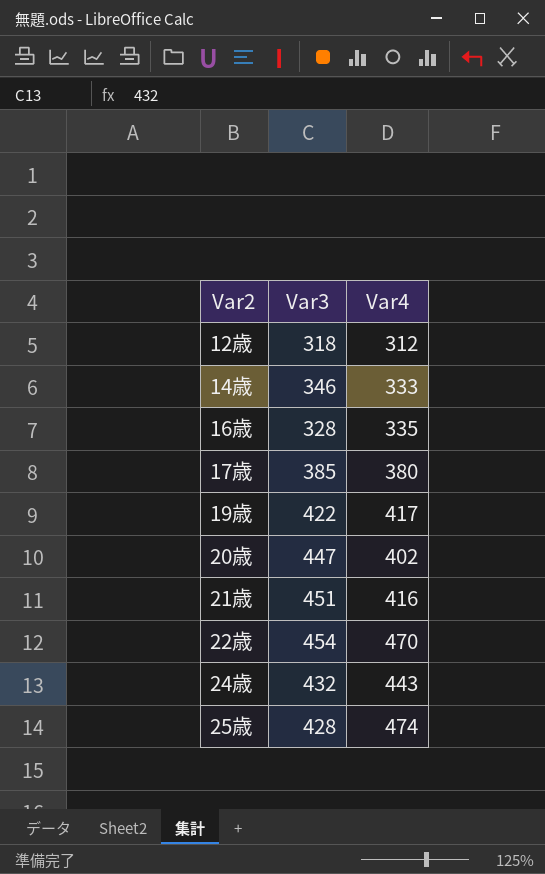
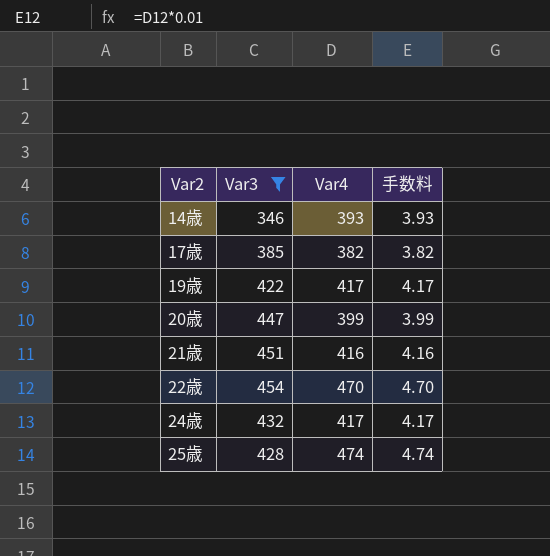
filter: none -> Var3 >= 346
column 手数料 | formula: none -> [Var4] * 0.01
14歳 | Var4: 333 -> 393
17歳 | Var4: 380 -> 382
20歳 | Var4: 402 -> 399
24歳 | Var4: 443 -> 417

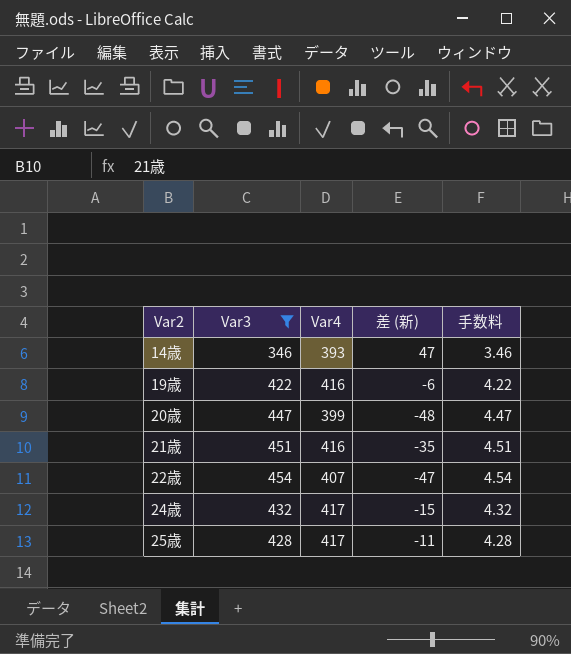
column 差 (新) | formula: none -> [Var4] - [Var3]
column 手数料 | formula: [Var4] * 0.01 -> [Var3] * 0.01
row 17歳: 385 | 382 | 3.82 -> none
19歳 | Var4: 417 -> 416
22歳 | Var4: 470 -> 407
25歳 | Var4: 474 -> 417

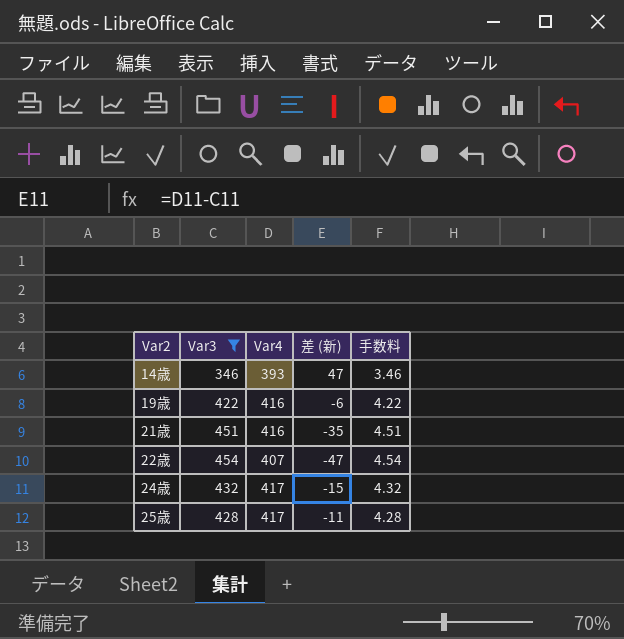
row 20歳: 447 | 399 | -48 | 4.47 -> none

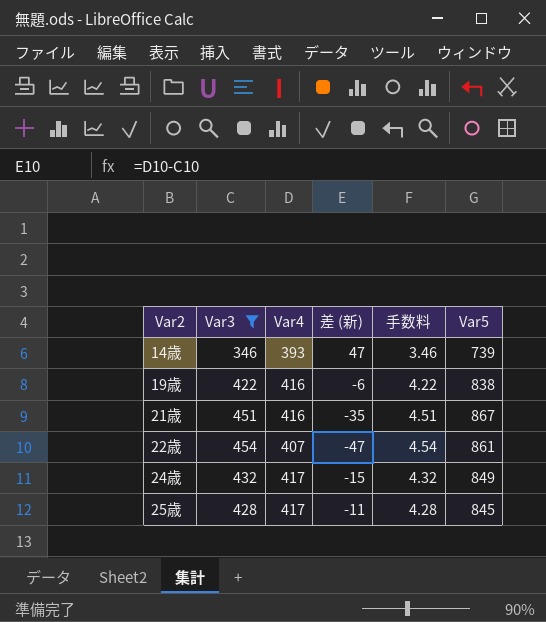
column Var5 | formula: none -> [Var3] + [Var4]

